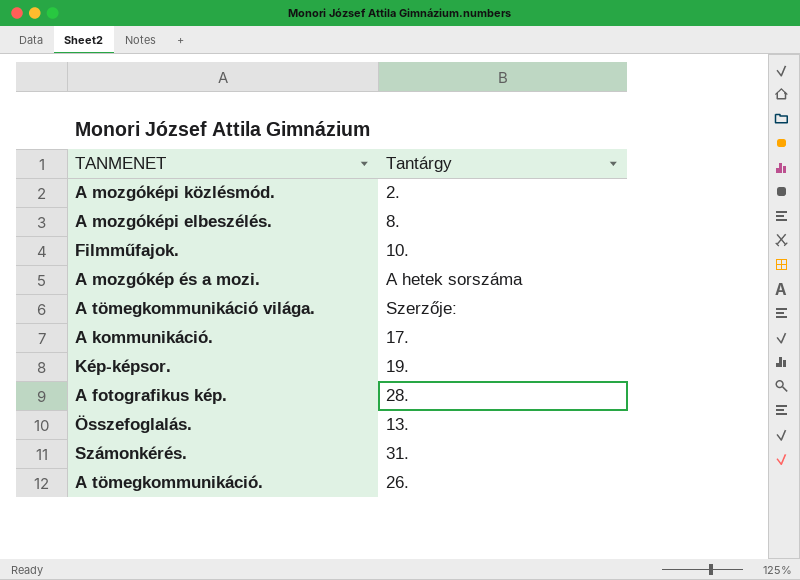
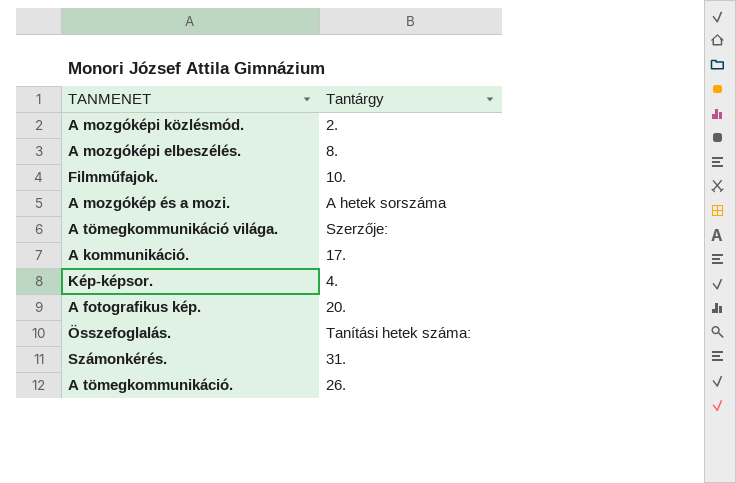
Kép-képsor. | Tantárgy: 19. -> 4.
A fotografikus kép. | Tantárgy: 28. -> 20.
Összefoglalás. | Tantárgy: 13. -> Tanítási hetek száma:

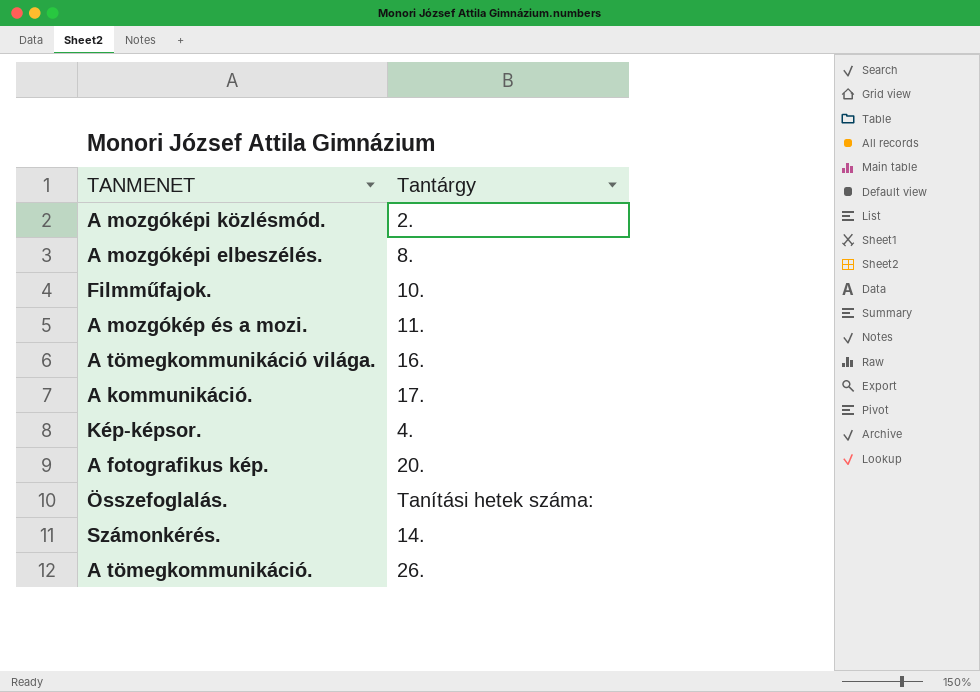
A mozgókép és a mozi. | Tantárgy: A hetek sorszáma -> 11.
A tömegkommunikáció világa. | Tantárgy: Szerzője: -> 16.
Számonkérés. | Tantárgy: 31. -> 14.

